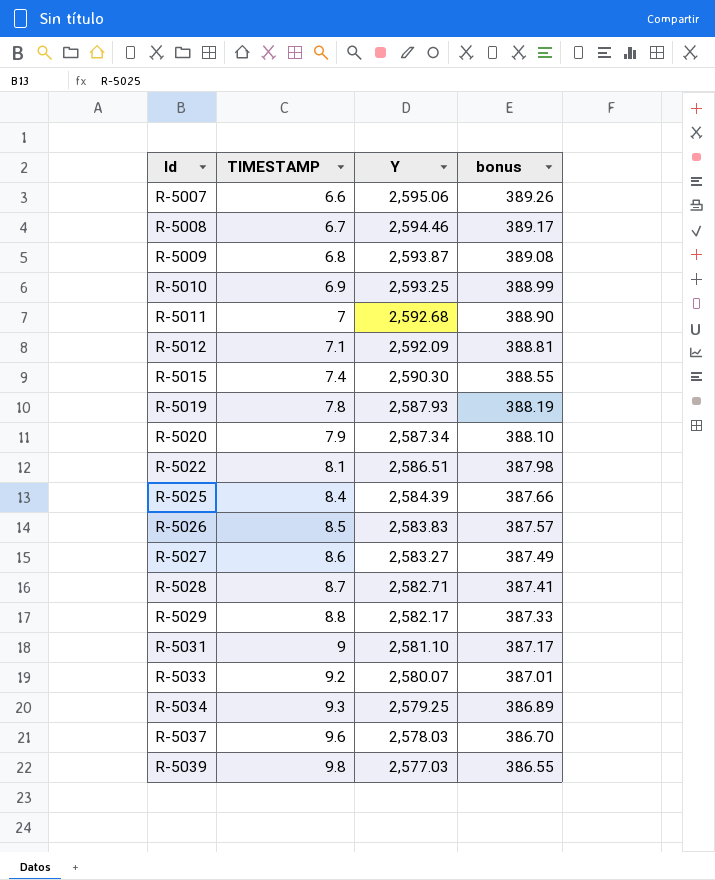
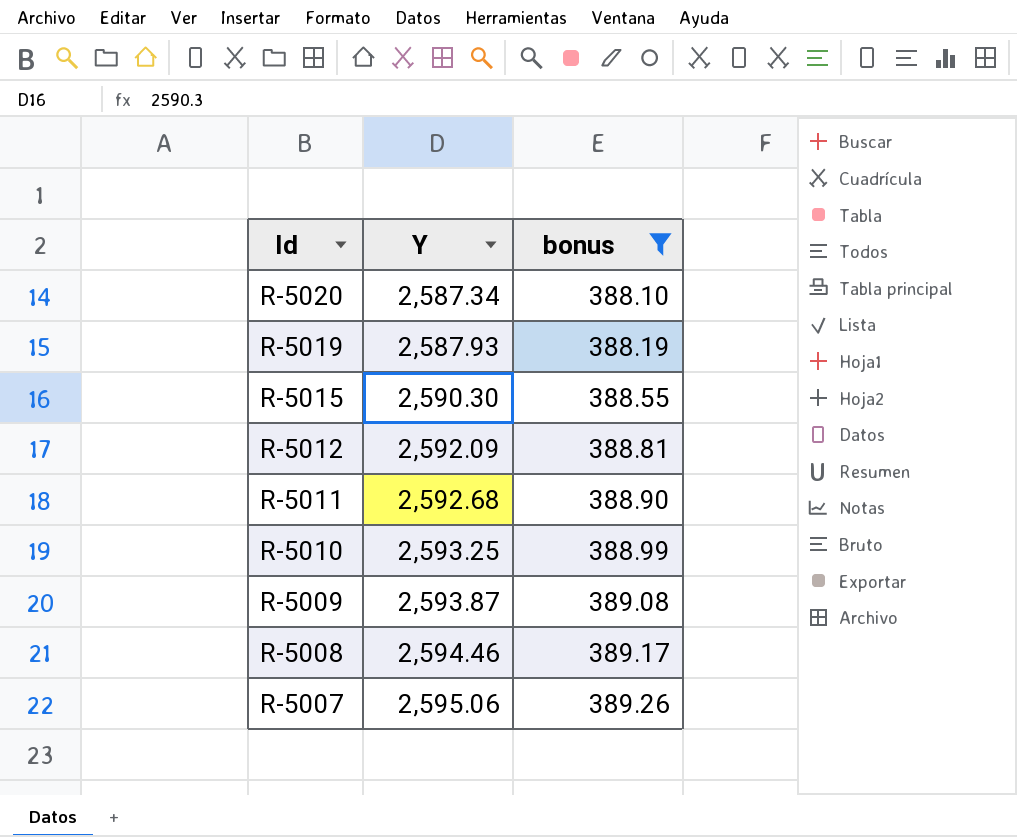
filter: none -> bonus >= 388.10
row order: Id ascending -> Id descending
column TIMESTAMP | position: 2 -> none

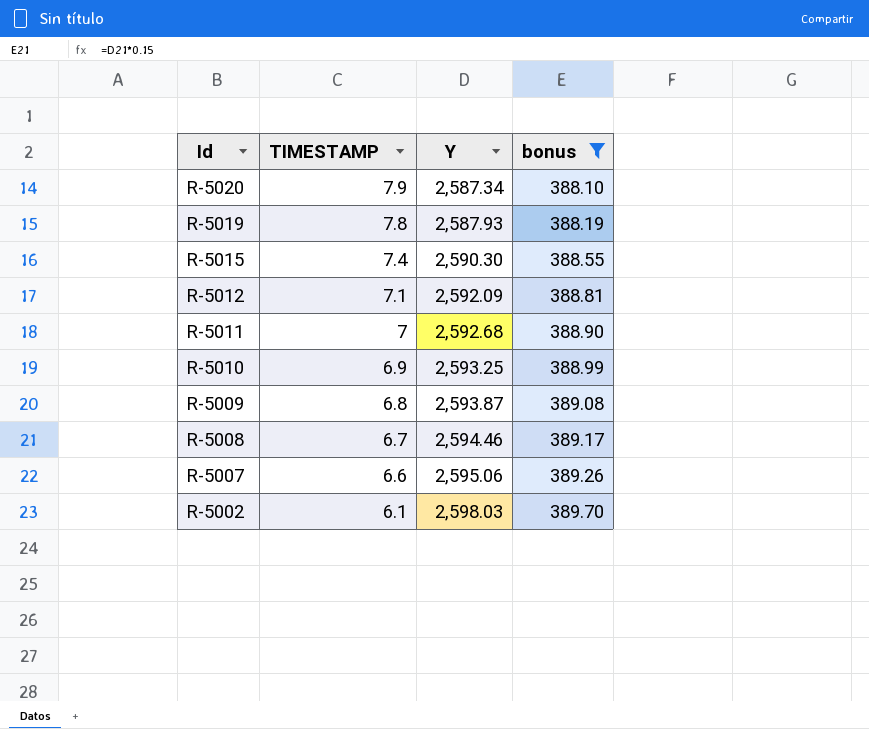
column TIMESTAMP | position: none -> 2
row R-5002: none -> 6.1 | 2,598.03 | 389.70

